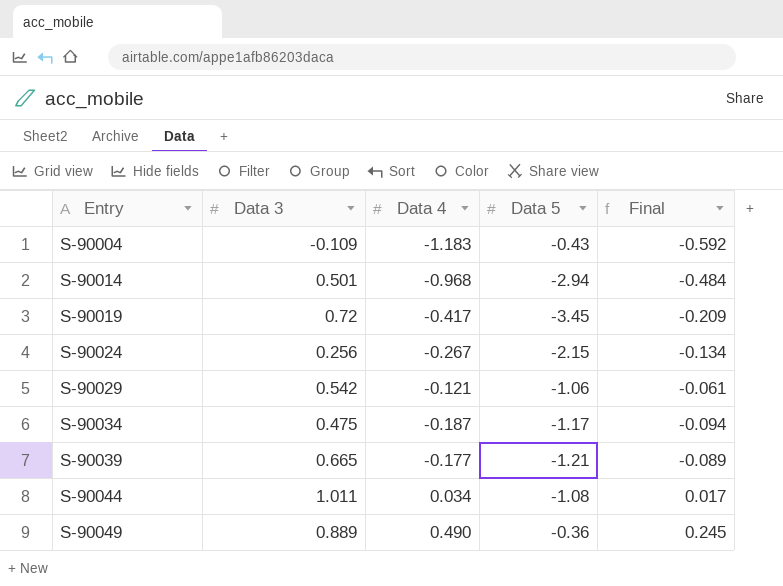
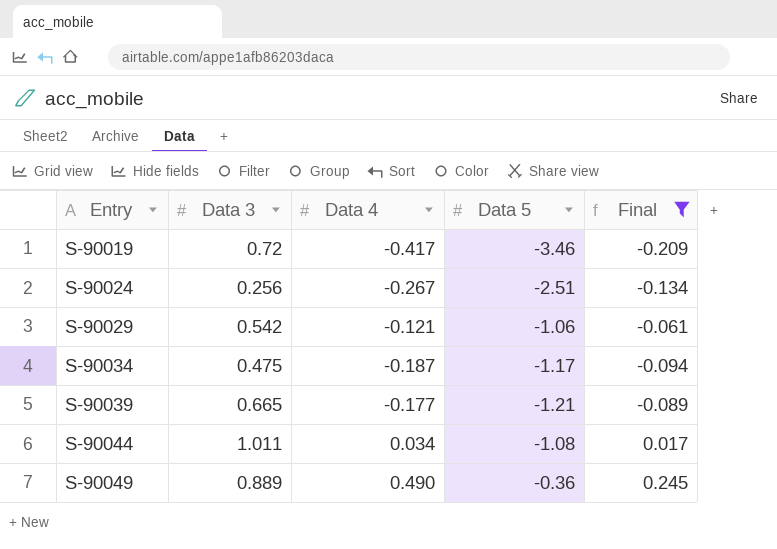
filter: none -> Final >= -0.209
S-90019 | Data 5: -3.45 -> -3.46
S-90024 | Data 5: -2.15 -> -2.51

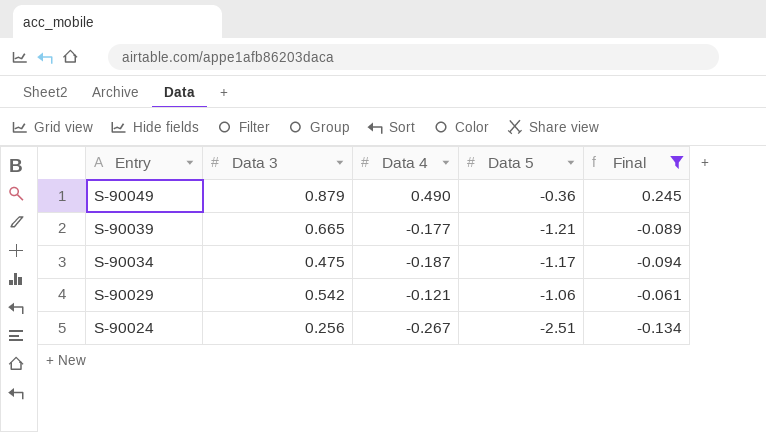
row order: Entry ascending -> Entry descending
row S-90019: 0.72 | -0.417 | -3.46 | -0.209 -> none
row S-90044: 1.011 | 0.034 | -1.08 | 0.017 -> none
S-90049 | Data 3: 0.889 -> 0.879

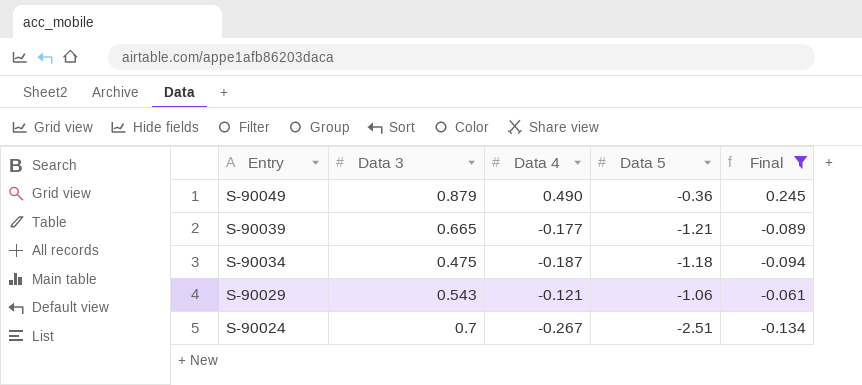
S-90034 | Data 5: -1.17 -> -1.18
S-90029 | Data 3: 0.542 -> 0.543
S-90024 | Data 3: 0.256 -> 0.7

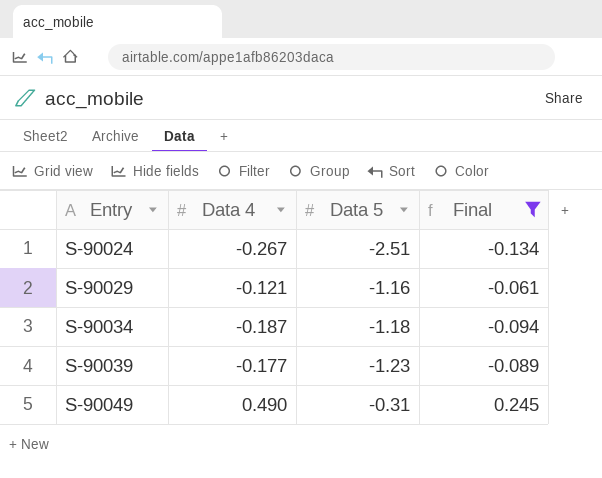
row order: Entry descending -> Entry ascending
column Data 3 | position: 2 -> none
S-90029 | Data 5: -1.06 -> -1.16
S-90039 | Data 5: -1.21 -> -1.23
S-90049 | Data 5: -0.36 -> -0.31

